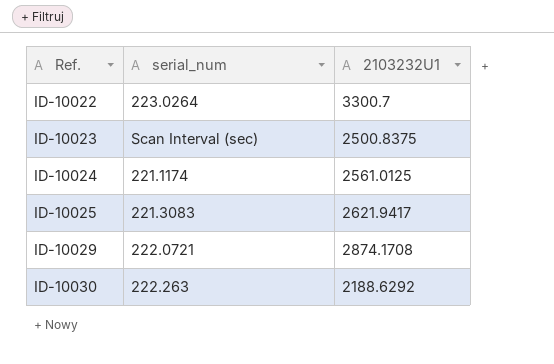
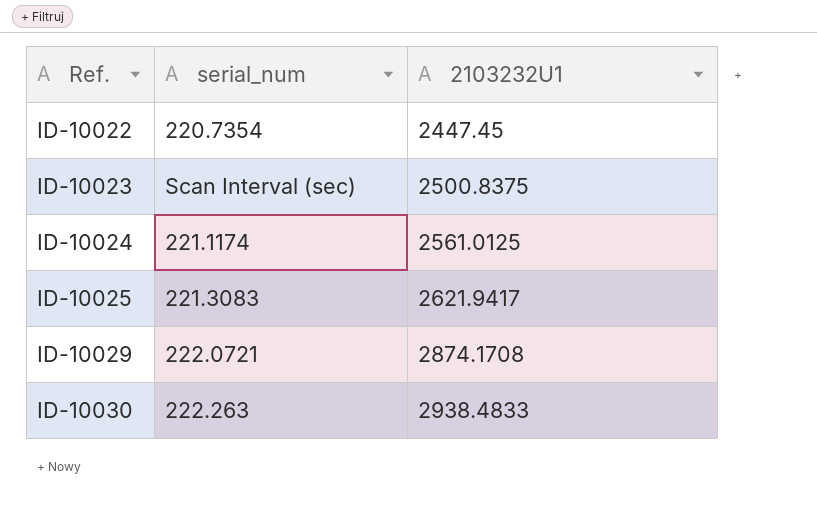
ID-10022 | serial_num: 223.0264 -> 220.7354
ID-10022 | 2103232U1: 3300.7 -> 2447.45
ID-10030 | 2103232U1: 2188.6292 -> 2938.4833

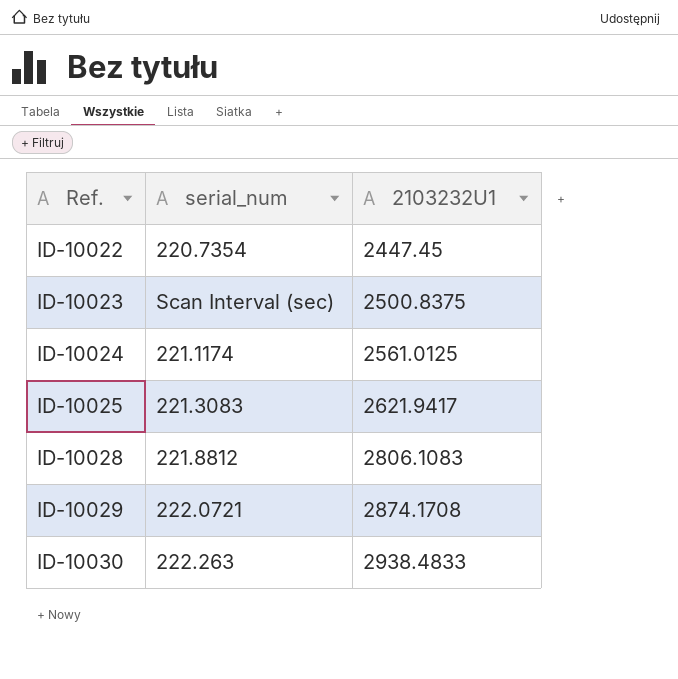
row ID-10028: none -> 221.8812 | 2806.1083

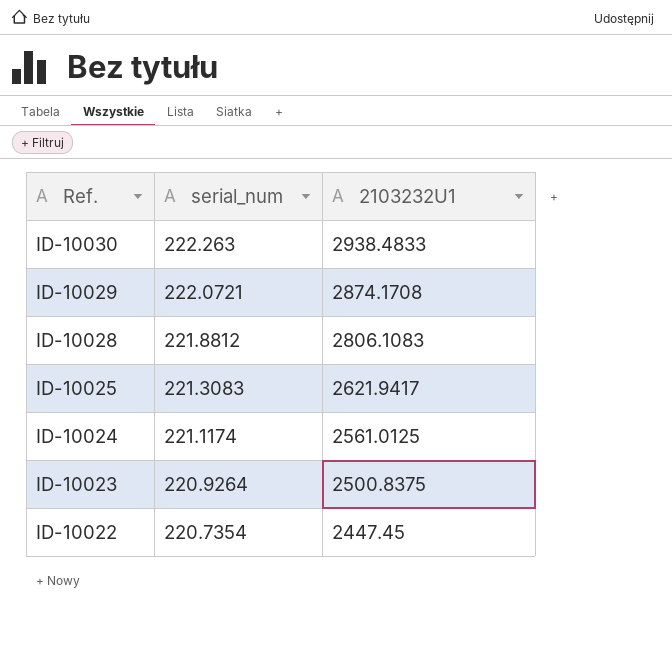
row order: Ref. ascending -> Ref. descending
ID-10023 | serial_num: Scan Interval (sec) -> 220.9264

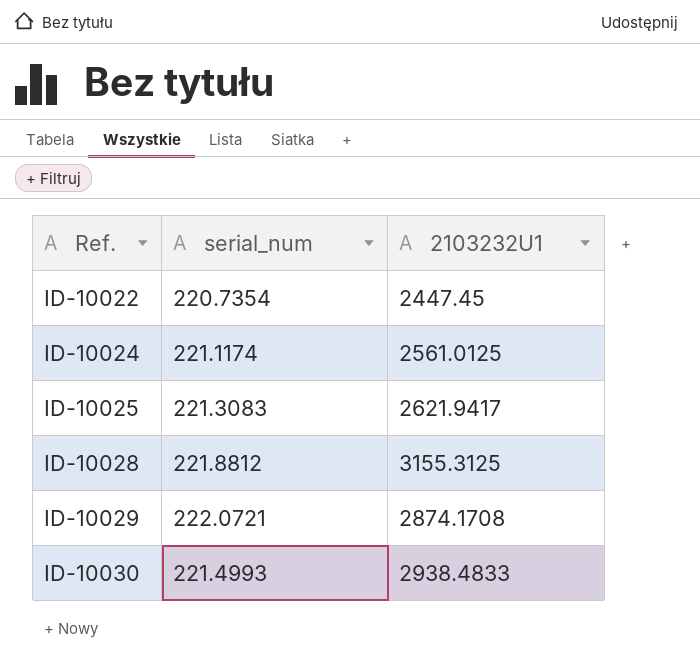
row order: Ref. descending -> Ref. ascending
row ID-10023: 220.9264 | 2500.8375 -> none
ID-10028 | 2103232U1: 2806.1083 -> 3155.3125
ID-10030 | serial_num: 222.263 -> 221.4993

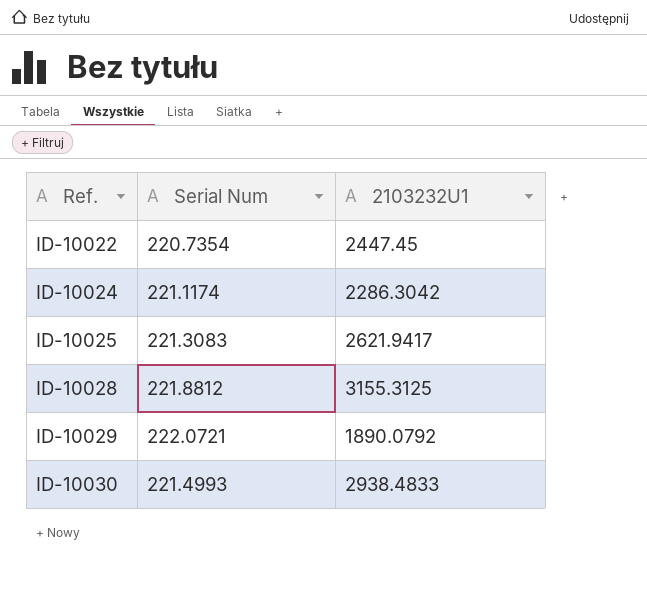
column name: serial_num -> Serial Num
ID-10024 | 2103232U1: 2561.0125 -> 2286.3042
ID-10029 | 2103232U1: 2874.1708 -> 1890.0792

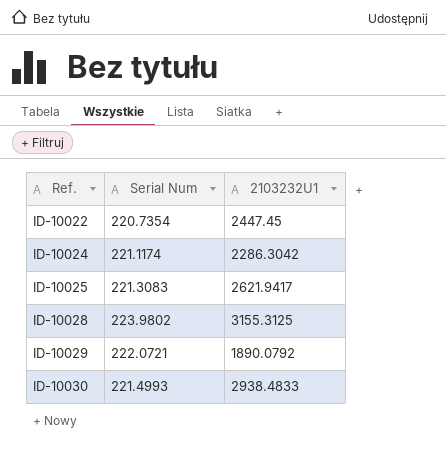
ID-10028 | Serial Num: 221.8812 -> 223.9802

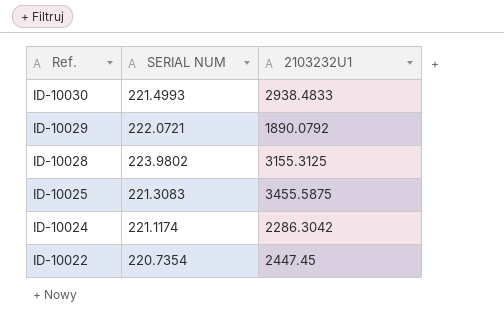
row order: Ref. ascending -> Ref. descending
column name: Serial Num -> SERIAL NUM
ID-10025 | 2103232U1: 2621.9417 -> 3455.5875

